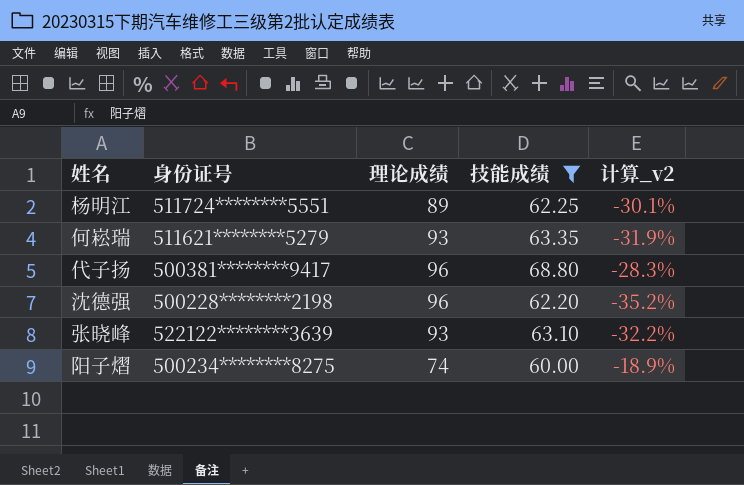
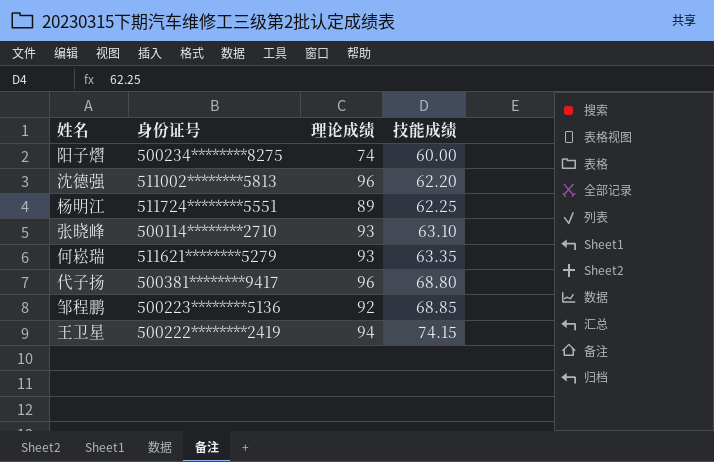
filter: 技能成绩 <= 68.80 -> none
row order: none -> 技能成绩 ascending
column 计算_v2 | formula: ([技能成绩] - [理论成绩]) / [理论成绩] -> none
沈德强 | 身份证号: 500228********2198 -> 511002********5813
张晓峰 | 身份证号: 522122********3639 -> 500114********2710

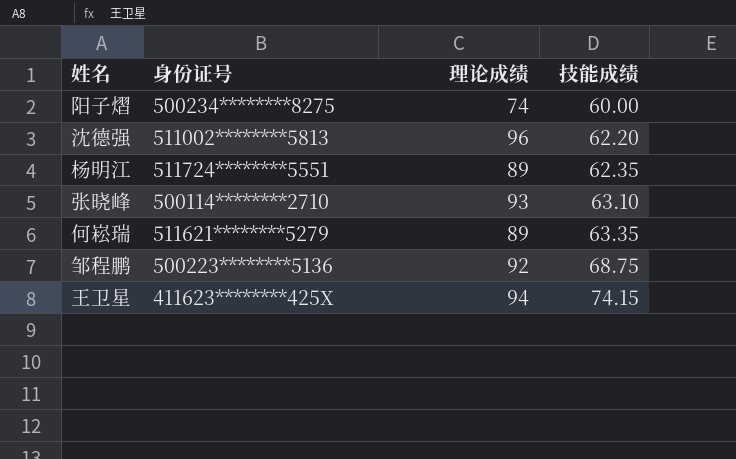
row 代子扬: 500381********9417 | 96 | 68.80 -> none
杨明江 | 技能成绩: 62.25 -> 62.35
何崧瑞 | 理论成绩: 93 -> 89
邹程鹏 | 技能成绩: 68.85 -> 68.75
王卫星 | 身份证号: 500222********2419 -> 411623********425X

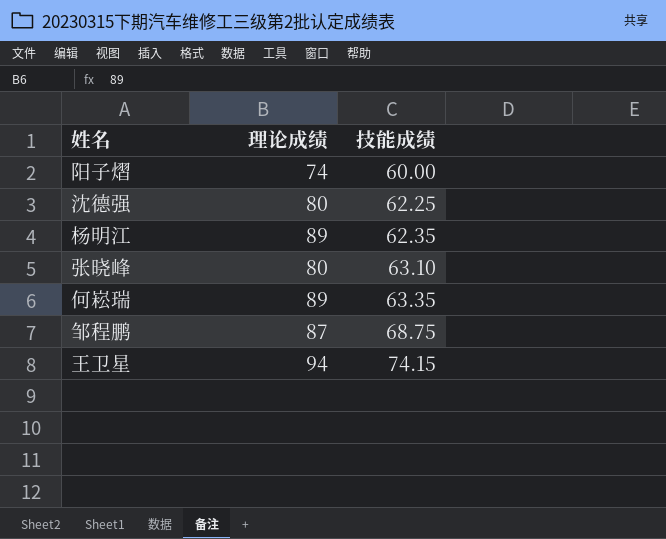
column 身份证号 | position: 2 -> none
沈德强 | 理论成绩: 96 -> 80
沈德强 | 技能成绩: 62.20 -> 62.25
张晓峰 | 理论成绩: 93 -> 80
邹程鹏 | 理论成绩: 92 -> 87

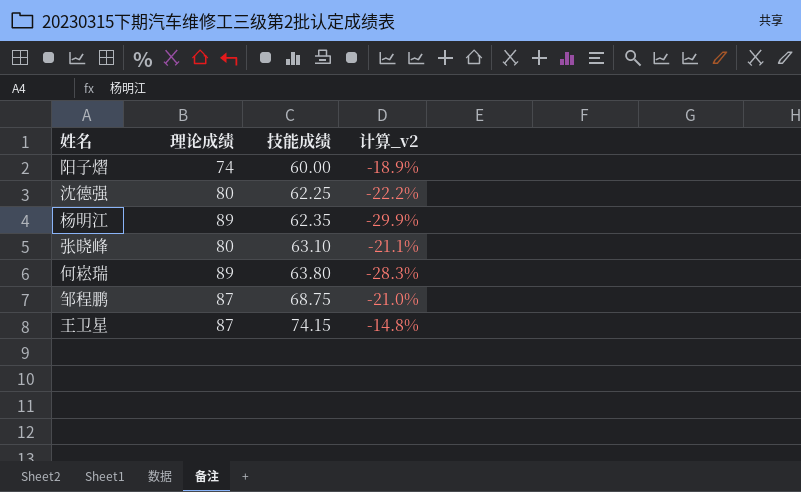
column 计算_v2 | formula: none -> ([技能成绩] - [理论成绩]) / [理论成绩]
何崧瑞 | 技能成绩: 63.35 -> 63.80
王卫星 | 理论成绩: 94 -> 87

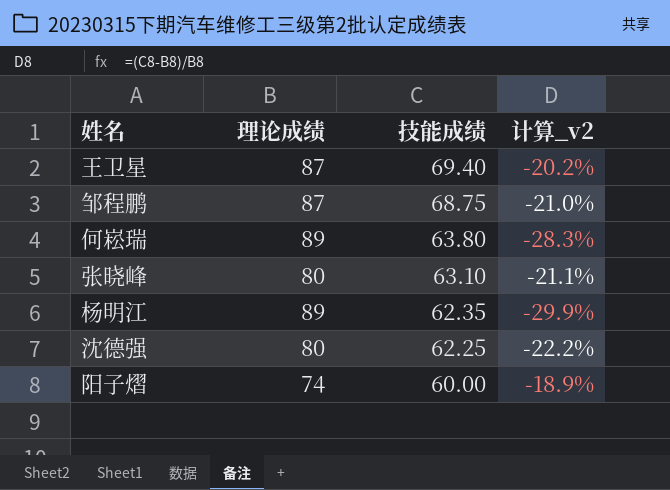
row order: 技能成绩 ascending -> 技能成绩 descending
王卫星 | 技能成绩: 74.15 -> 69.40
王卫星 | 计算_v2: -14.8% -> -20.2%

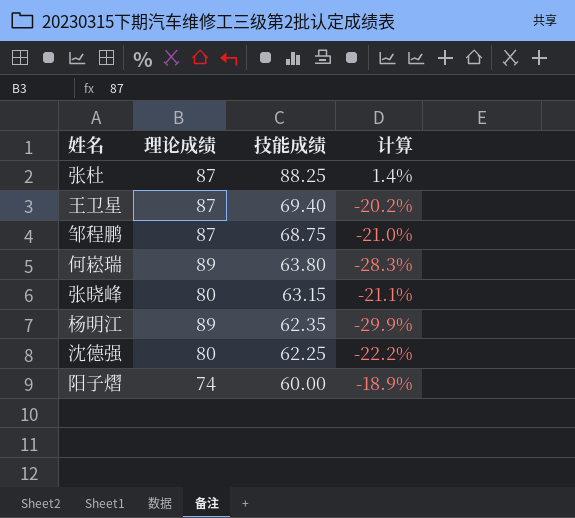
column name: 计算_v2 -> 计算
row 张杜: none -> 87 | 88.25 | 1.4%
张晓峰 | 技能成绩: 63.10 -> 63.15

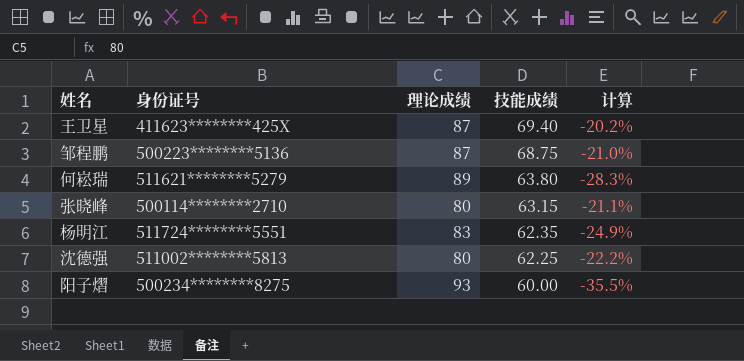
column 身份证号 | position: none -> 2
row 张杜: 87 | 88.25 | 1.4% -> none
杨明江 | 理论成绩: 89 -> 83
杨明江 | 计算: -29.9% -> -24.9%
阳子熠 | 理论成绩: 74 -> 93
阳子熠 | 计算: -18.9% -> -35.5%

